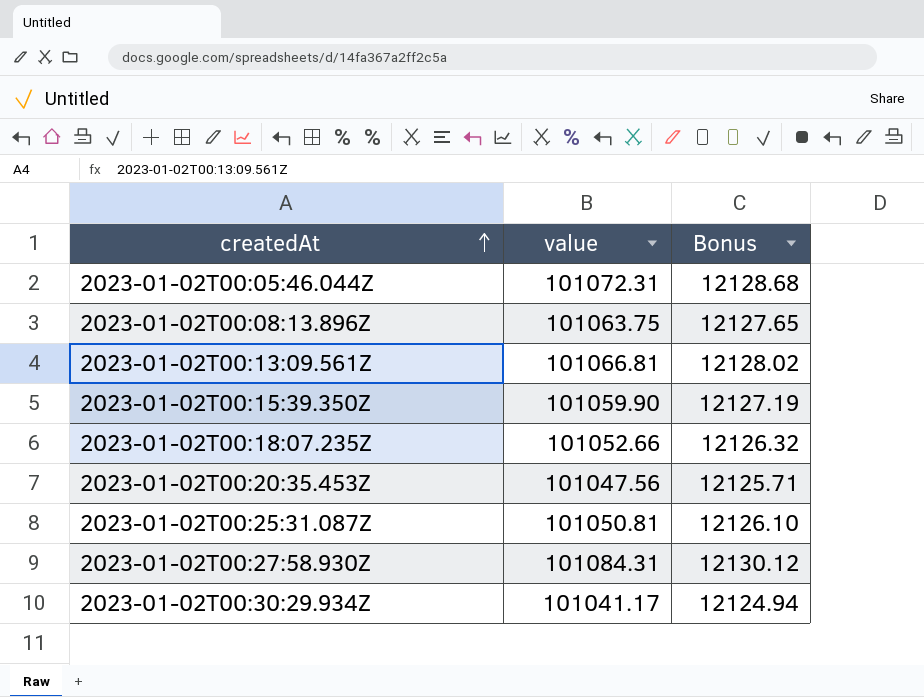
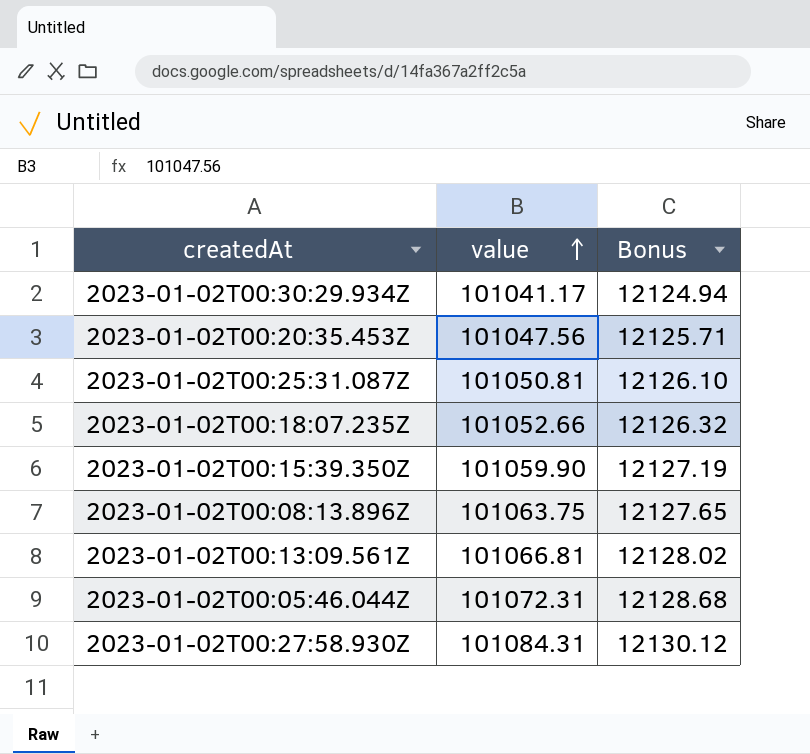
row order: createdAt ascending -> value ascending

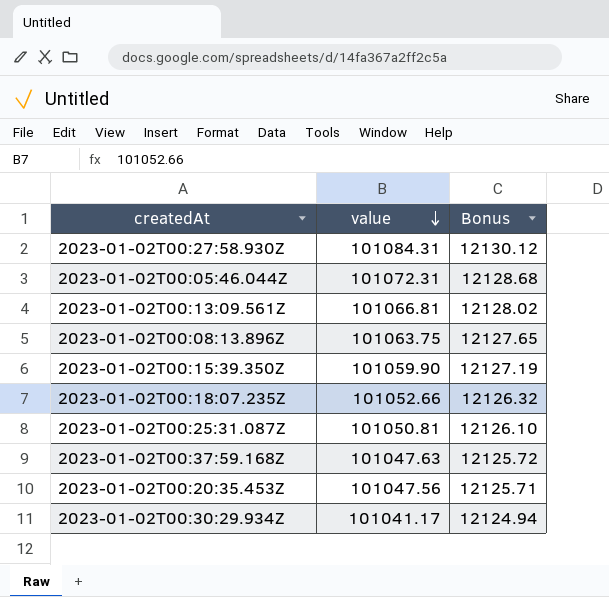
row order: value ascending -> value descending
row 2023-01-02T00:37:59.168Z: none -> 101047.63 | 12125.72

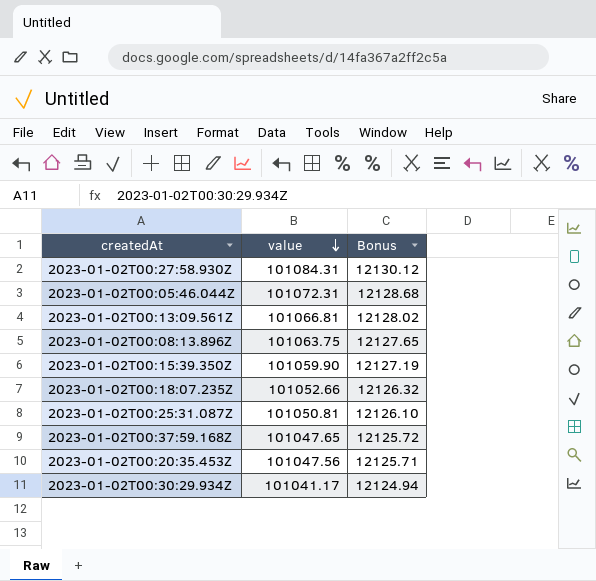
2023-01-02T00:37:59.168Z | value: 101047.63 -> 101047.65

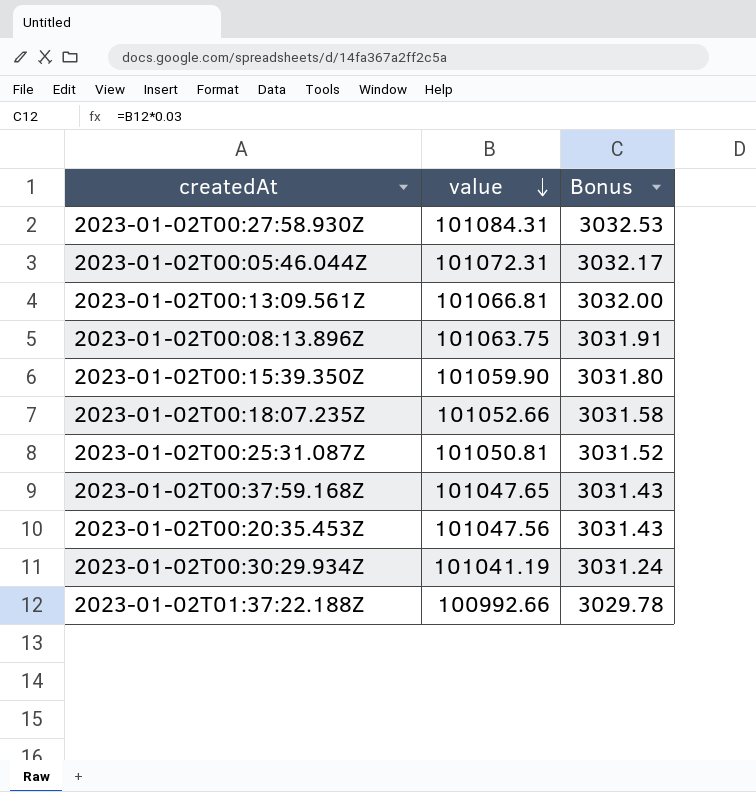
column Bonus | formula: [value] * 0.12 -> [value] * 0.03
2023-01-02T00:30:29.934Z | value: 101041.17 -> 101041.19
row 2023-01-02T01:37:22.188Z: none -> 100992.66 | 3029.78

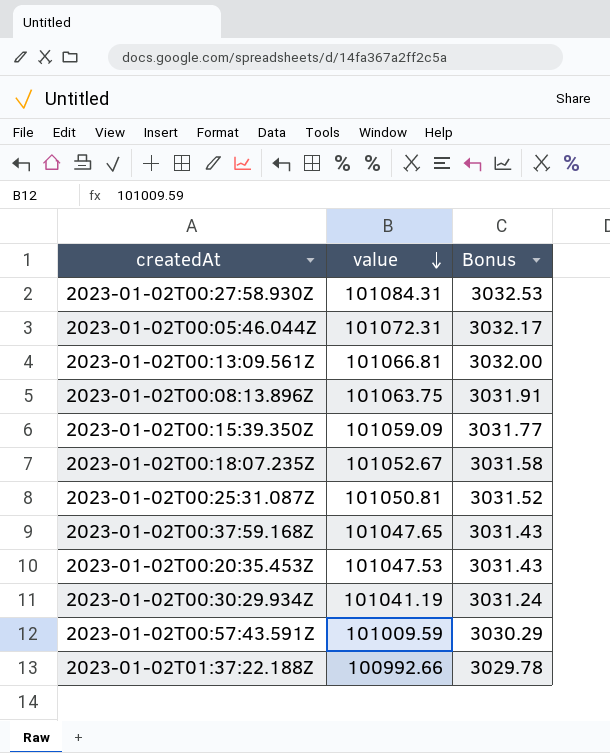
2023-01-02T00:15:39.350Z | value: 101059.90 -> 101059.09
2023-01-02T00:15:39.350Z | Bonus: 3031.80 -> 3031.77
2023-01-02T00:18:07.235Z | value: 101052.66 -> 101052.67
2023-01-02T00:20:35.453Z | value: 101047.56 -> 101047.53
row 2023-01-02T00:57:43.591Z: none -> 101009.59 | 3030.29

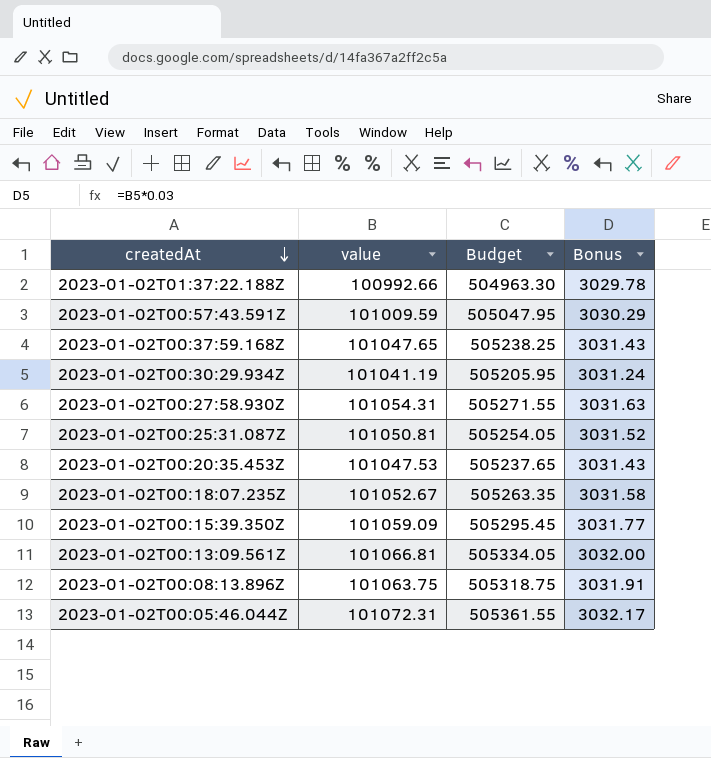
row order: value descending -> createdAt descending
column Budget | formula: none -> [value] * 5
2023-01-02T00:27:58.930Z | value: 101084.31 -> 101054.31
2023-01-02T00:27:58.930Z | Bonus: 3032.53 -> 3031.63

